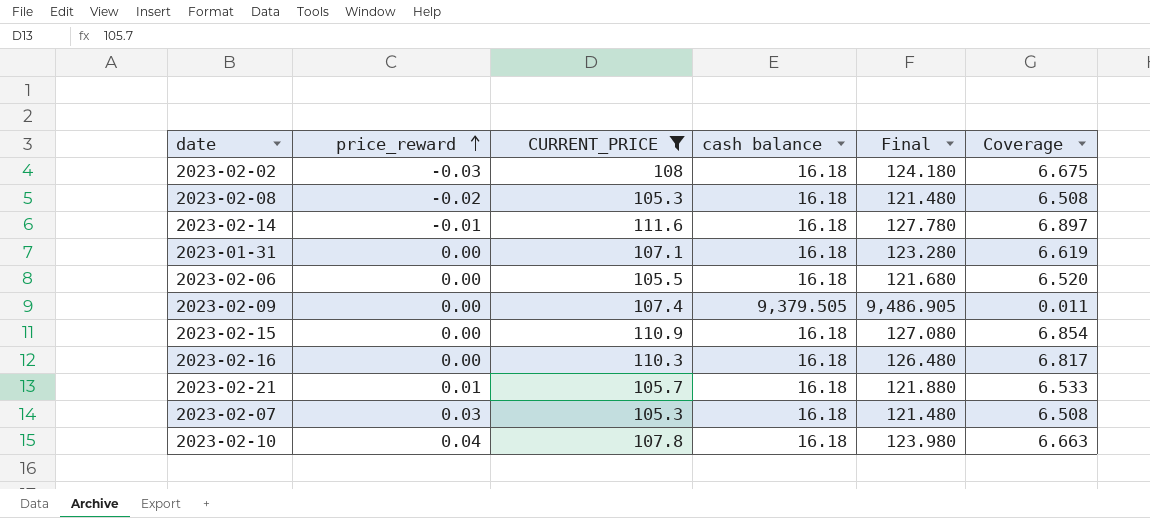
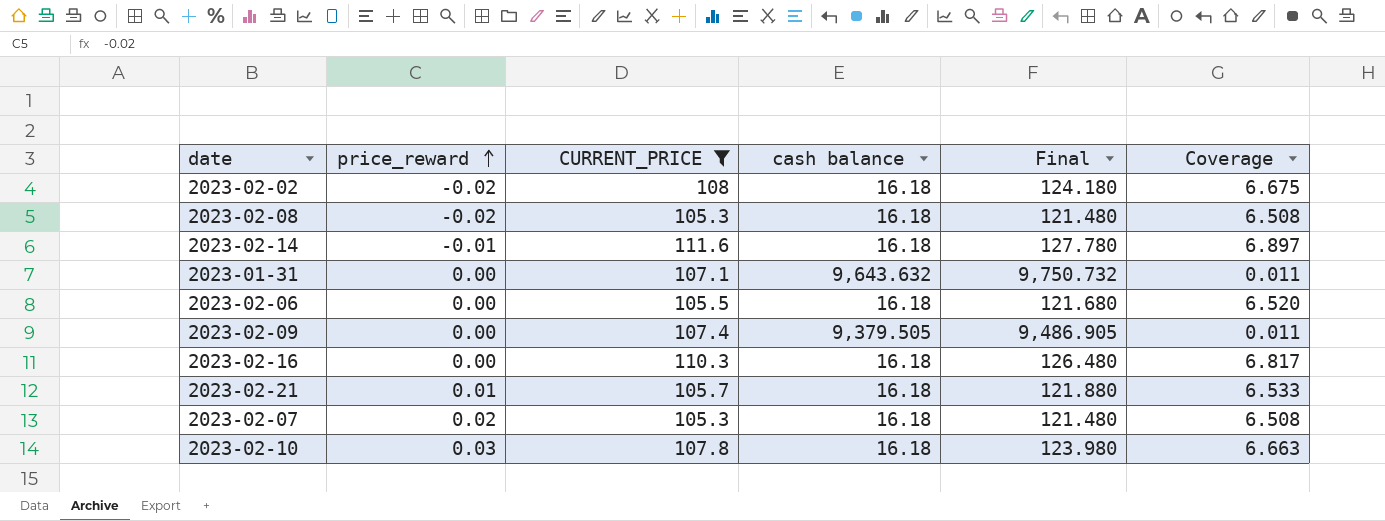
row 2023-02-15: 0.00 | 110.9 | 16.18 | 127.080 | 6.854 -> none
2023-02-02 | price_reward: -0.03 -> -0.02
2023-01-31 | cash balance: 16.18 -> 9,643.632
2023-01-31 | Final: 123.280 -> 9,750.732
2023-01-31 | Coverage: 6.619 -> 0.011
2023-02-07 | price_reward: 0.03 -> 0.02
2023-02-10 | price_reward: 0.04 -> 0.03

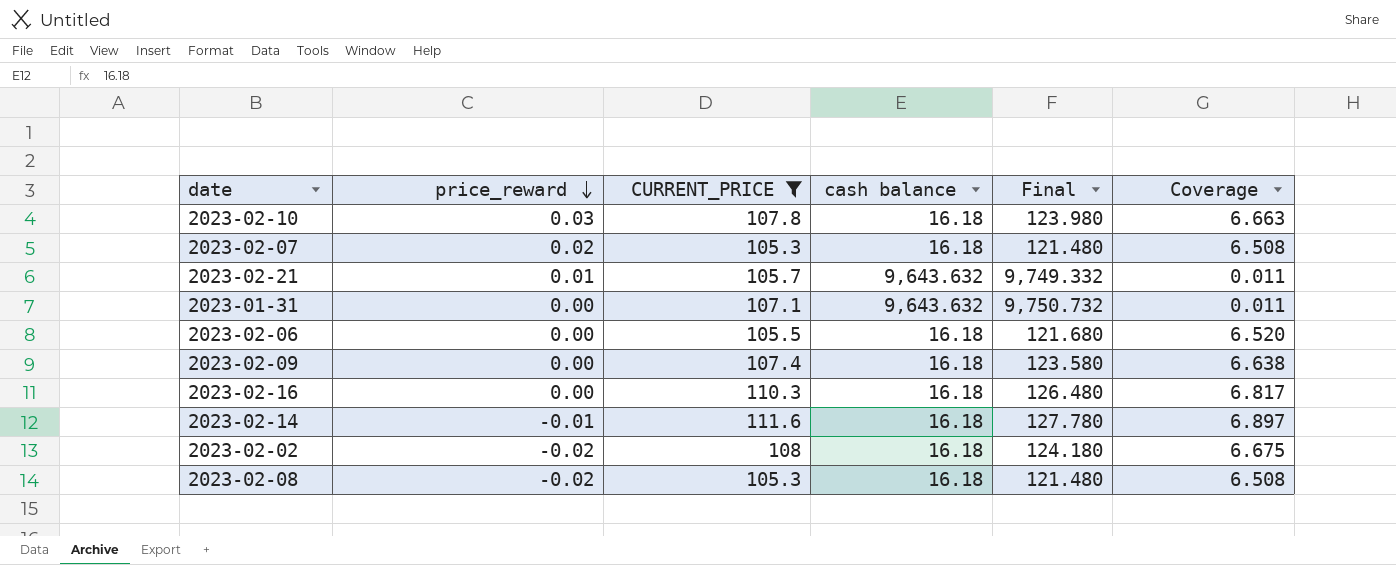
row order: price_reward ascending -> price_reward descending
2023-02-21 | cash balance: 16.18 -> 9,643.632
2023-02-21 | Final: 121.880 -> 9,749.332
2023-02-21 | Coverage: 6.533 -> 0.011
2023-02-09 | cash balance: 9,379.505 -> 16.18
2023-02-09 | Final: 9,486.905 -> 123.580
2023-02-09 | Coverage: 0.011 -> 6.638

